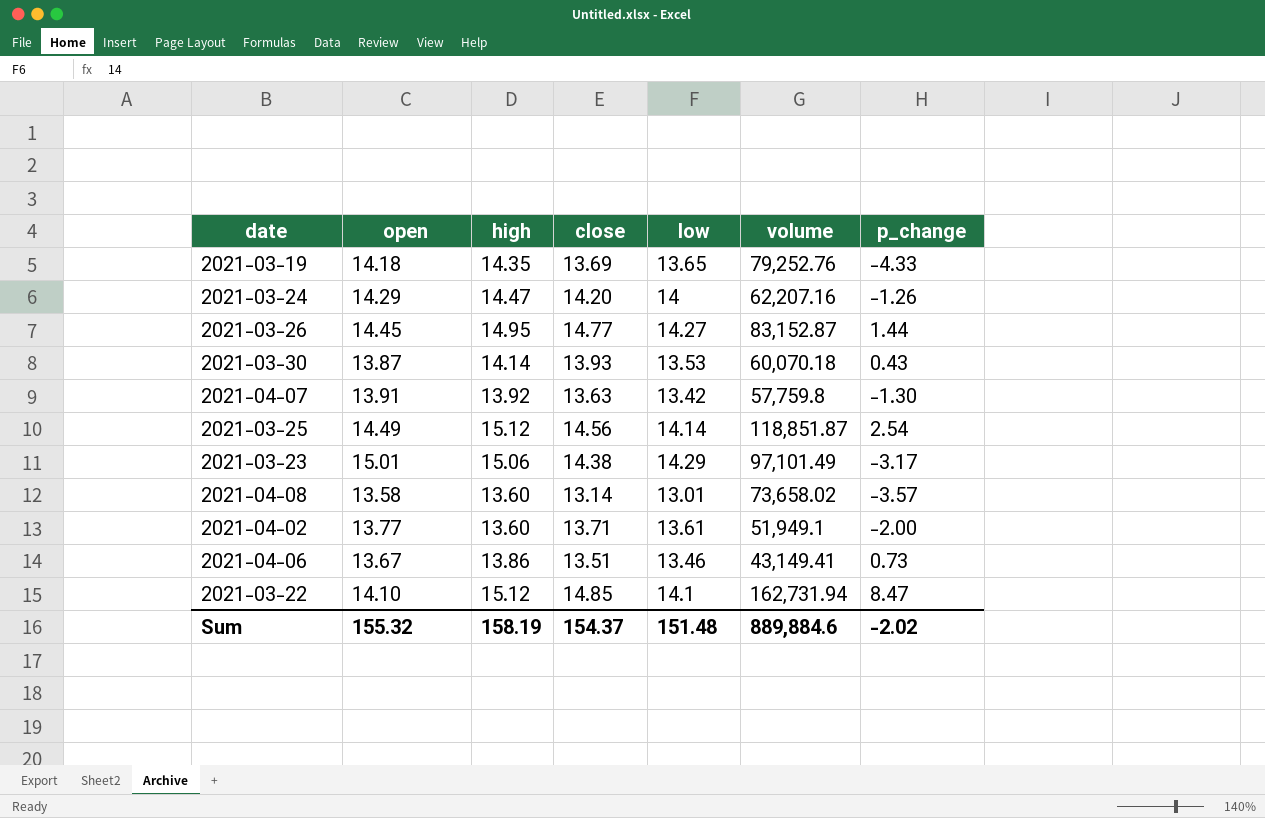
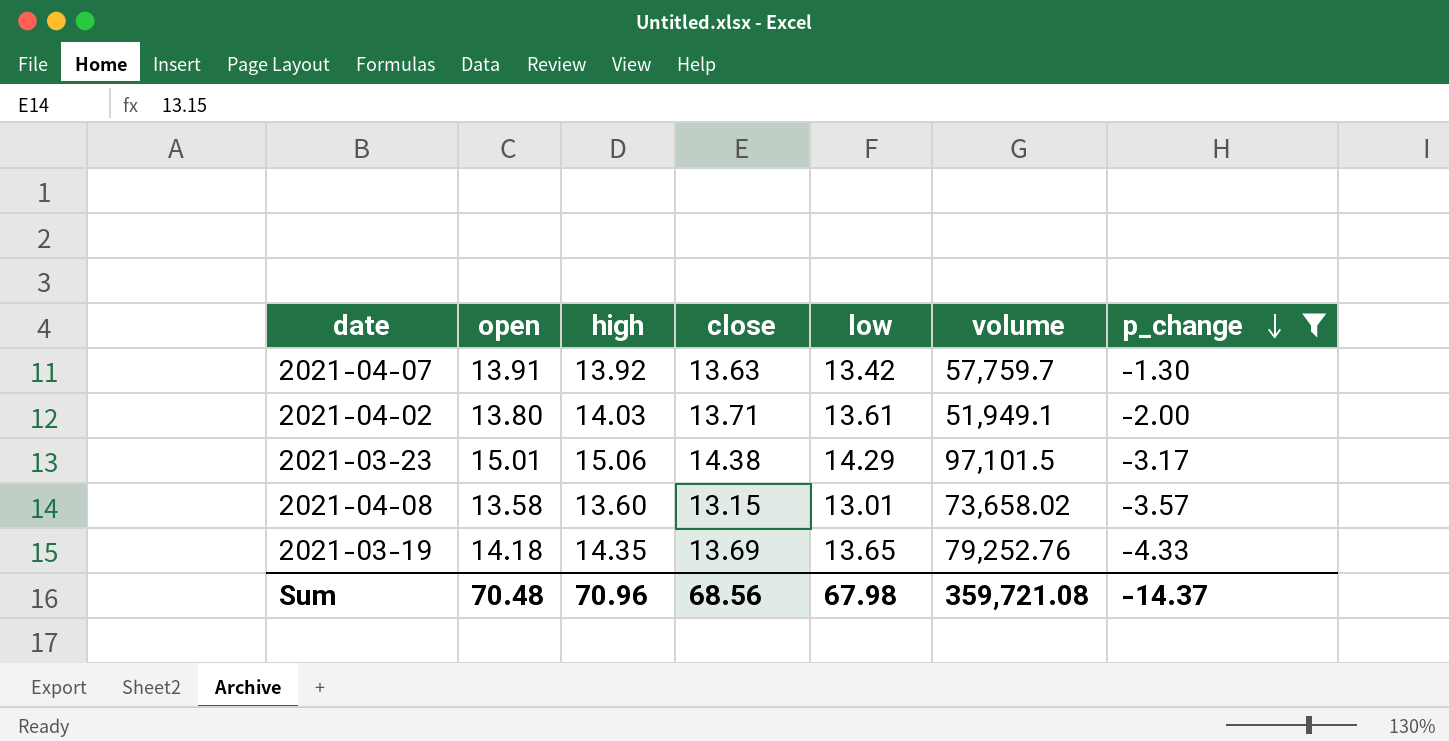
filter: none -> p_change <= -1.30
row order: none -> p_change descending
2021-04-07 | volume: 57,759.8 -> 57,759.7
2021-04-02 | open: 13.77 -> 13.80
2021-04-02 | high: 13.60 -> 14.03
2021-03-23 | volume: 97,101.49 -> 97,101.5
2021-04-08 | close: 13.14 -> 13.15
Sum | open: 155.32 -> 70.48
Sum | high: 158.19 -> 70.96
Sum | close: 154.37 -> 68.56
Sum | low: 151.48 -> 67.98
Sum | volume: 889,884.6 -> 359,721.08
Sum | p_change: -2.02 -> -14.37

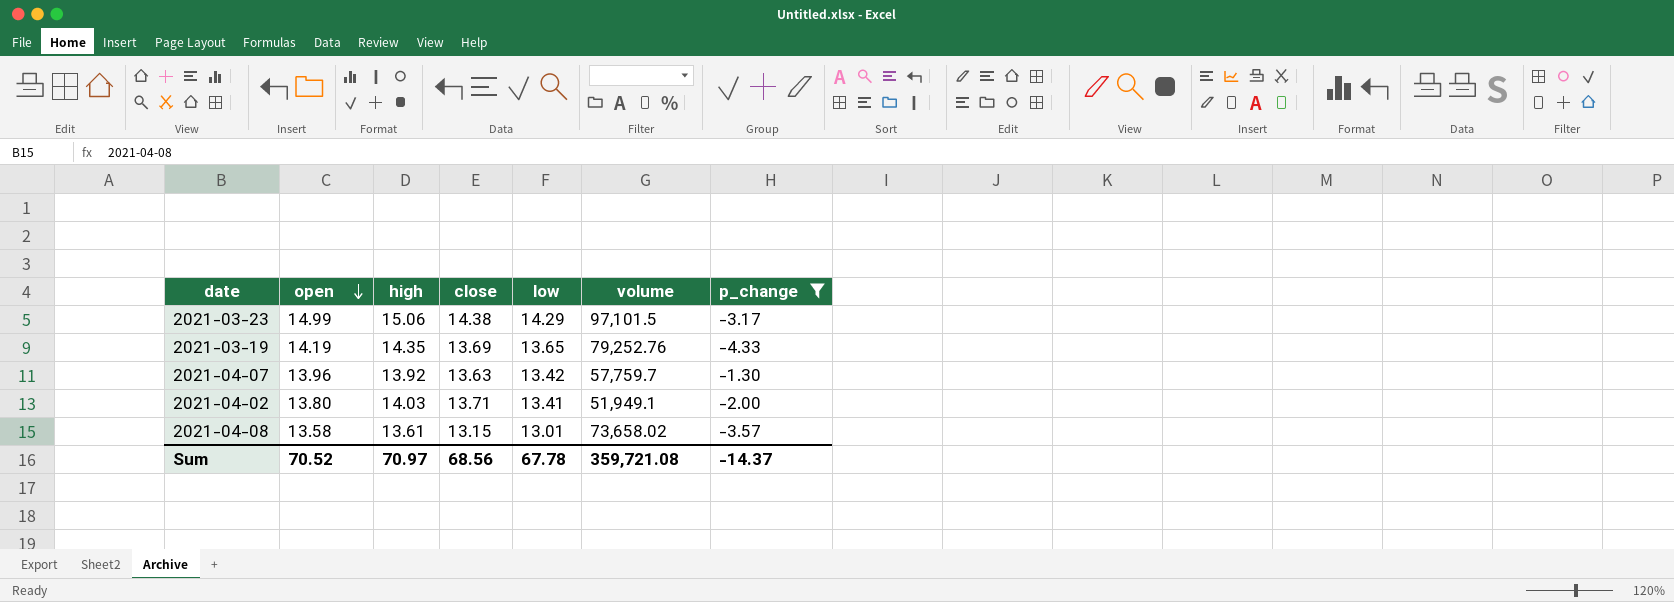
row order: p_change descending -> open descending
2021-03-23 | open: 15.01 -> 14.99
2021-03-19 | open: 14.18 -> 14.19
2021-04-07 | open: 13.91 -> 13.96
2021-04-02 | low: 13.61 -> 13.41
2021-04-08 | high: 13.60 -> 13.61
Sum | open: 70.48 -> 70.52
Sum | high: 70.96 -> 70.97
Sum | low: 67.98 -> 67.78

